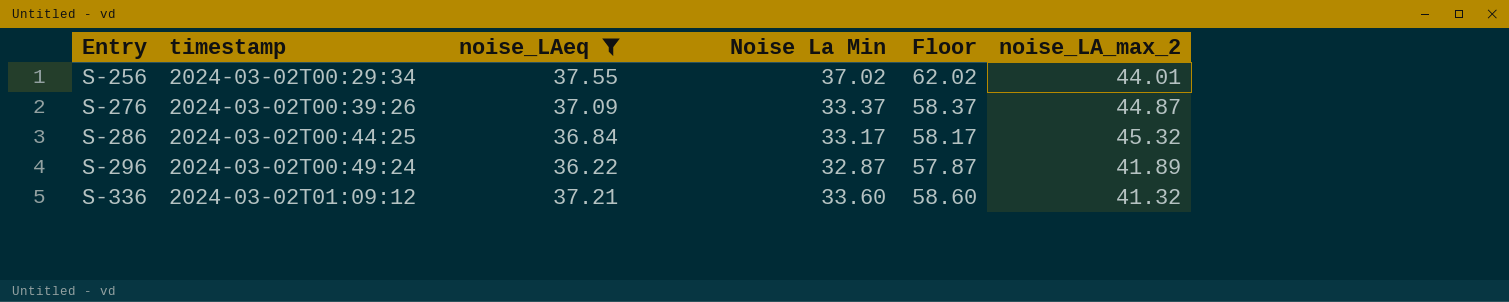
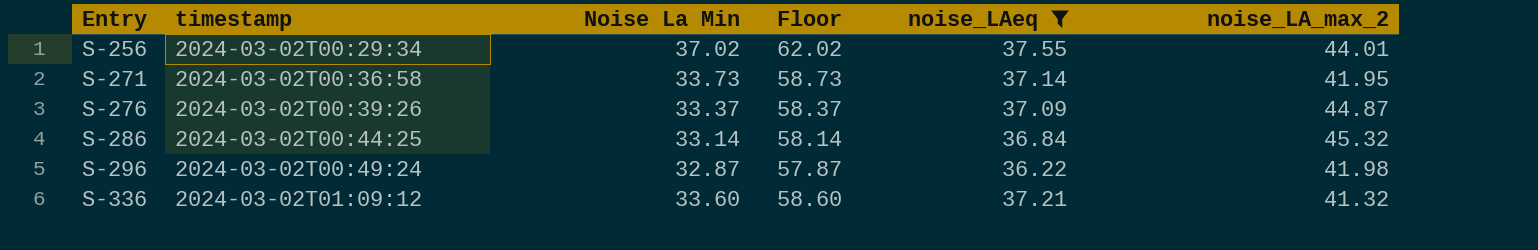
column noise_LAeq | position: 3 -> 5
row S-271: none -> 2024-03-02T00:36:58 | 33.73 | 58.73 | 37.14 | 41.95
S-286 | Noise La Min: 33.17 -> 33.14
S-286 | Floor: 58.17 -> 58.14
S-296 | noise_LA_max_2: 41.89 -> 41.98

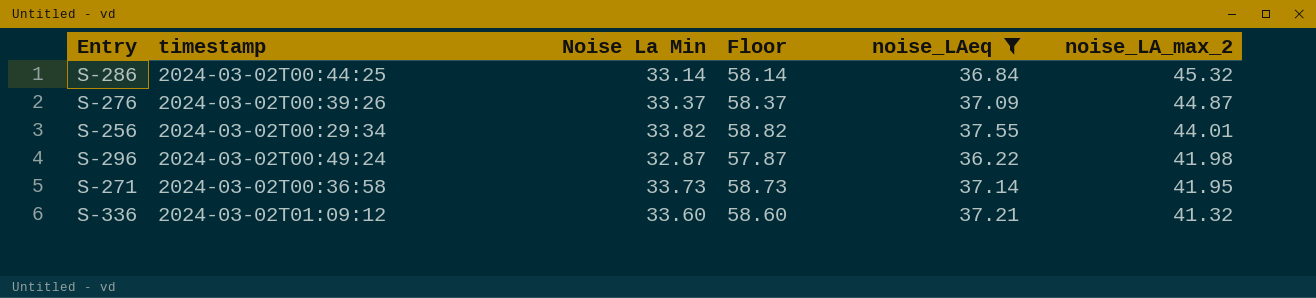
row order: Entry ascending -> noise_LA_max_2 descending
S-256 | Noise La Min: 37.02 -> 33.82
S-256 | Floor: 62.02 -> 58.82

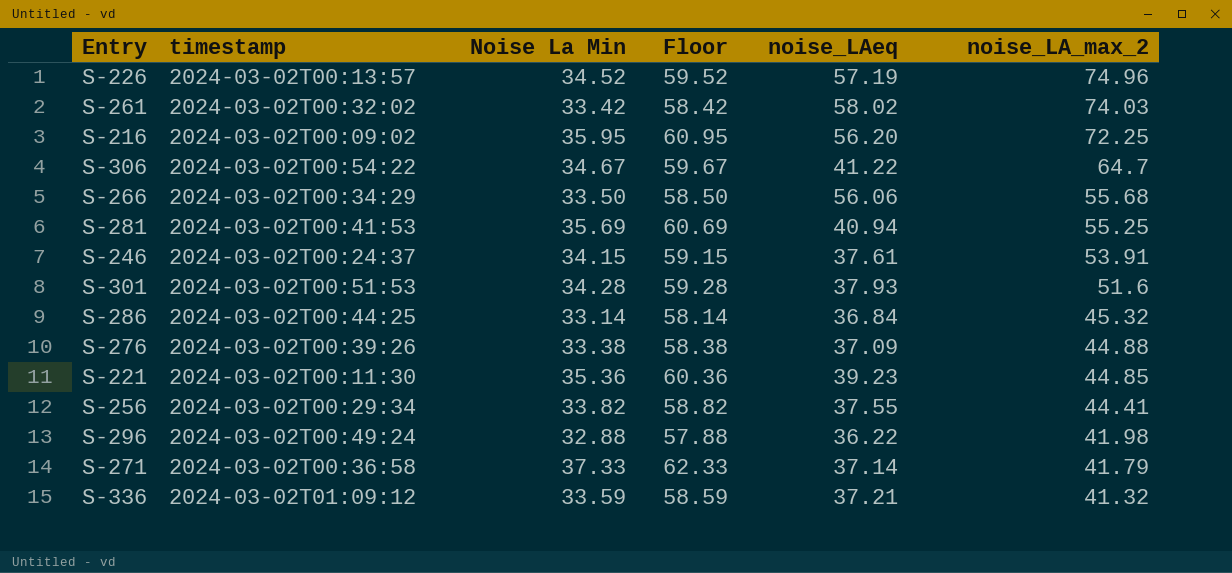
filter: noise_LAeq <= 37.55 -> none
S-276 | Noise La Min: 33.37 -> 33.38
S-276 | Floor: 58.37 -> 58.38
S-276 | noise_LA_max_2: 44.87 -> 44.88
S-256 | noise_LA_max_2: 44.01 -> 44.41
S-296 | Noise La Min: 32.87 -> 32.88
S-296 | Floor: 57.87 -> 57.88
S-271 | Noise La Min: 33.73 -> 37.33
S-271 | Floor: 58.73 -> 62.33
S-271 | noise_LA_max_2: 41.95 -> 41.79
S-336 | Noise La Min: 33.60 -> 33.59
S-336 | Floor: 58.60 -> 58.59

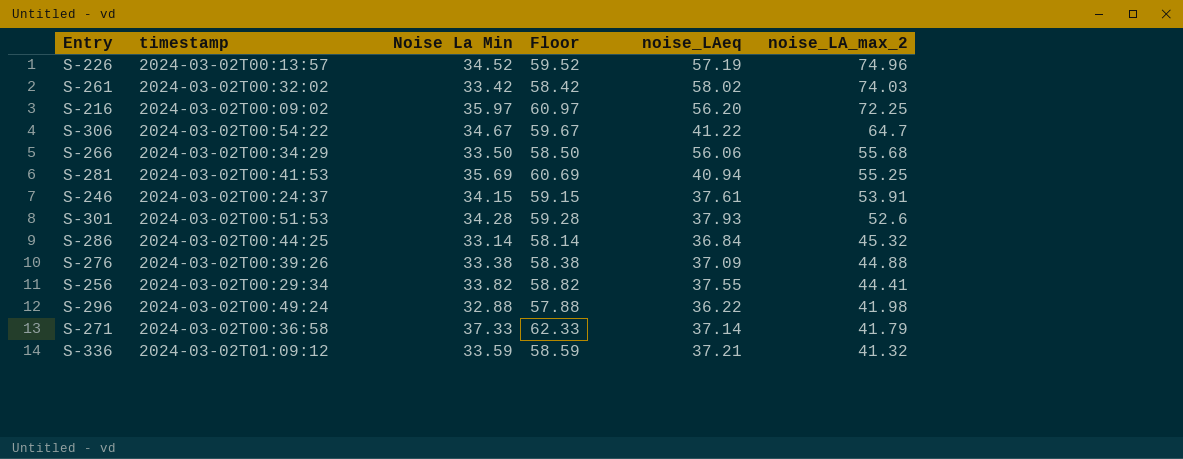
row S-221: 2024-03-02T00:11:30 | 35.36 | 60.36 | 39.23 | 44.85 -> none
S-216 | Noise La Min: 35.95 -> 35.97
S-216 | Floor: 60.95 -> 60.97
S-301 | noise_LA_max_2: 51.6 -> 52.6

